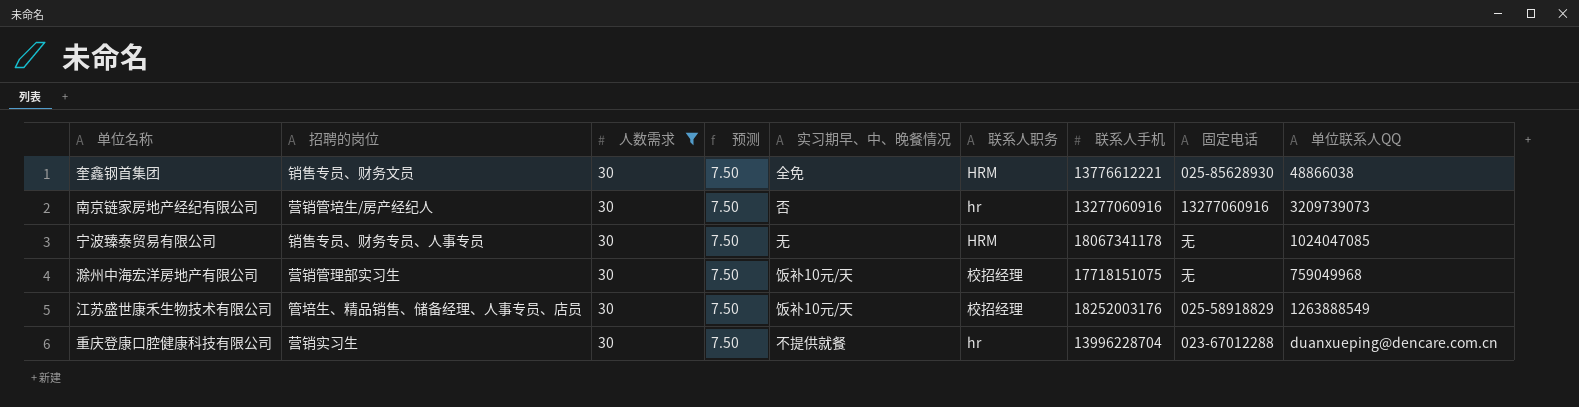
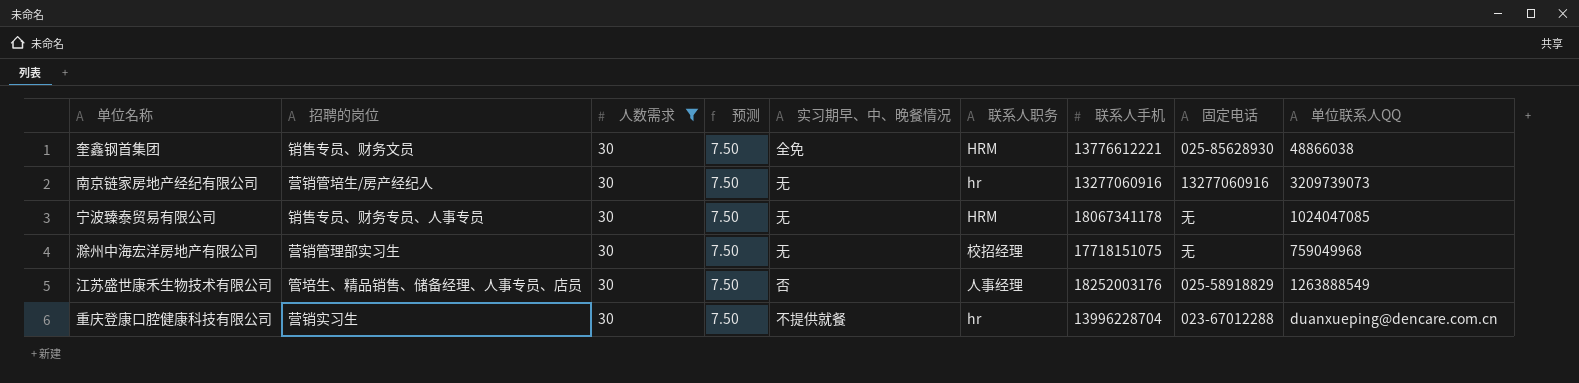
南京链家房地产经纪有限公司 | 实习期早、中、晚餐情况: 否 -> 无
滁州中海宏洋房地产有限公司 | 实习期早、中、晚餐情况: 饭补10元/天 -> 无
江苏盛世康禾生物技术有限公司 | 实习期早、中、晚餐情况: 饭补10元/天 -> 否
江苏盛世康禾生物技术有限公司 | 联系人职务: 校招经理 -> 人事经理

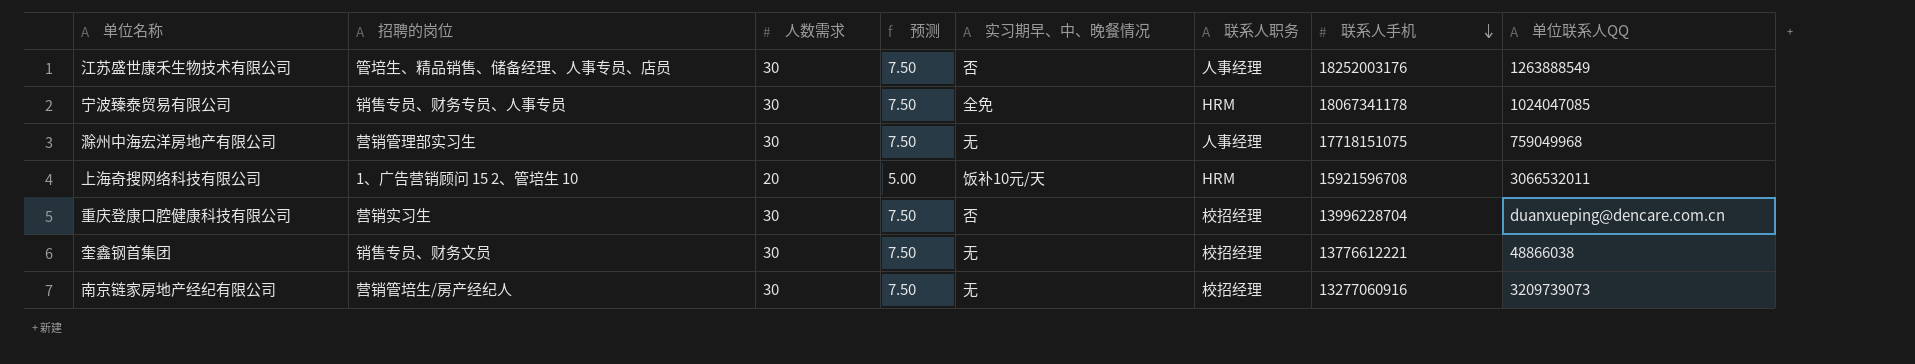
filter: 人数需求 = 30 -> none
row order: none -> 联系人手机 descending
column 固定电话 | position: 8 -> none
宁波臻泰贸易有限公司 | 实习期早、中、晚餐情况: 无 -> 全免
滁州中海宏洋房地产有限公司 | 联系人职务: 校招经理 -> 人事经理
重庆登康口腔健康科技有限公司 | 实习期早、中、晚餐情况: 不提供就餐 -> 否
重庆登康口腔健康科技有限公司 | 联系人职务: hr -> 校招经理
奎鑫钢首集团 | 实习期早、中、晚餐情况: 全免 -> 无
奎鑫钢首集团 | 联系人职务: HRM -> 校招经理
南京链家房地产经纪有限公司 | 联系人职务: hr -> 校招经理

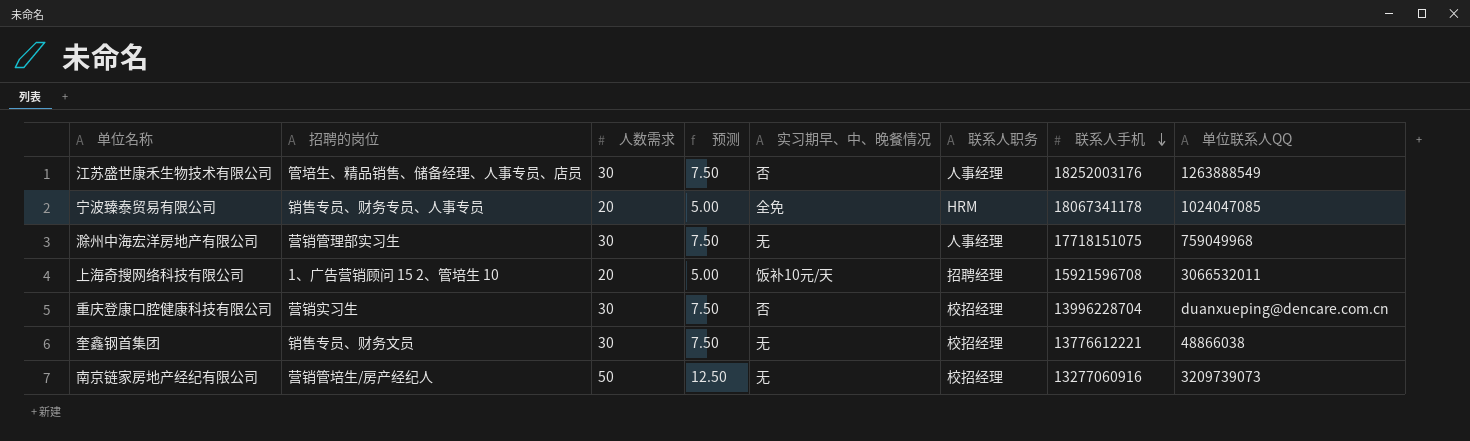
宁波臻泰贸易有限公司 | 人数需求: 30 -> 20
宁波臻泰贸易有限公司 | 预测: 7.50 -> 5.00
上海奇搜网络科技有限公司 | 联系人职务: HRM -> 招聘经理
南京链家房地产经纪有限公司 | 人数需求: 30 -> 50
南京链家房地产经纪有限公司 | 预测: 7.50 -> 12.50

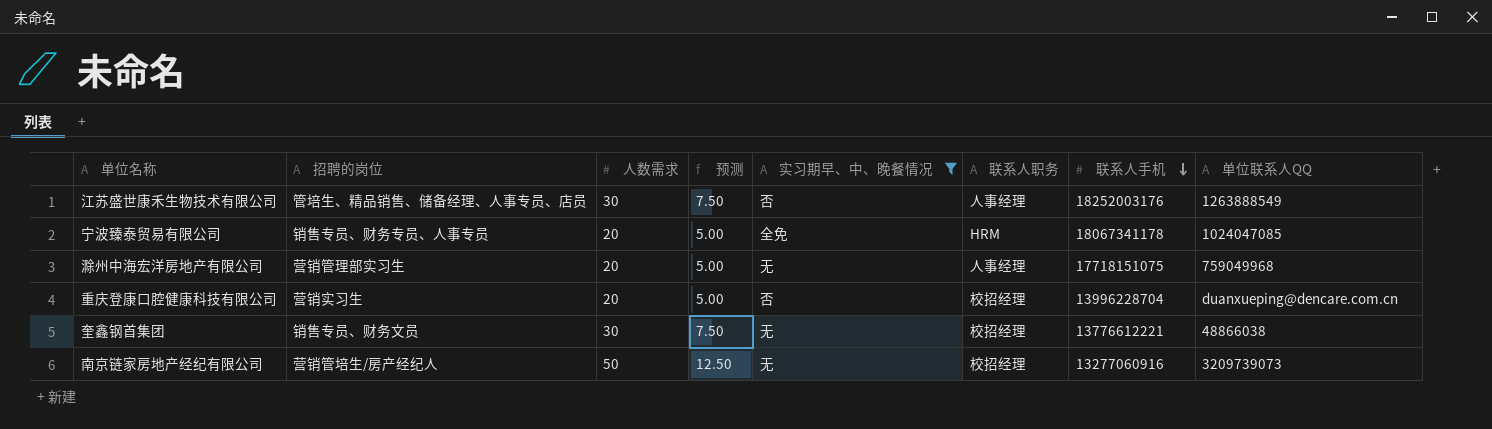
filter: none -> 实习期早、中、晚餐情况 != 饭补10元/天
滁州中海宏洋房地产有限公司 | 人数需求: 30 -> 20
滁州中海宏洋房地产有限公司 | 预测: 7.50 -> 5.00
重庆登康口腔健康科技有限公司 | 人数需求: 30 -> 20
重庆登康口腔健康科技有限公司 | 预测: 7.50 -> 5.00

